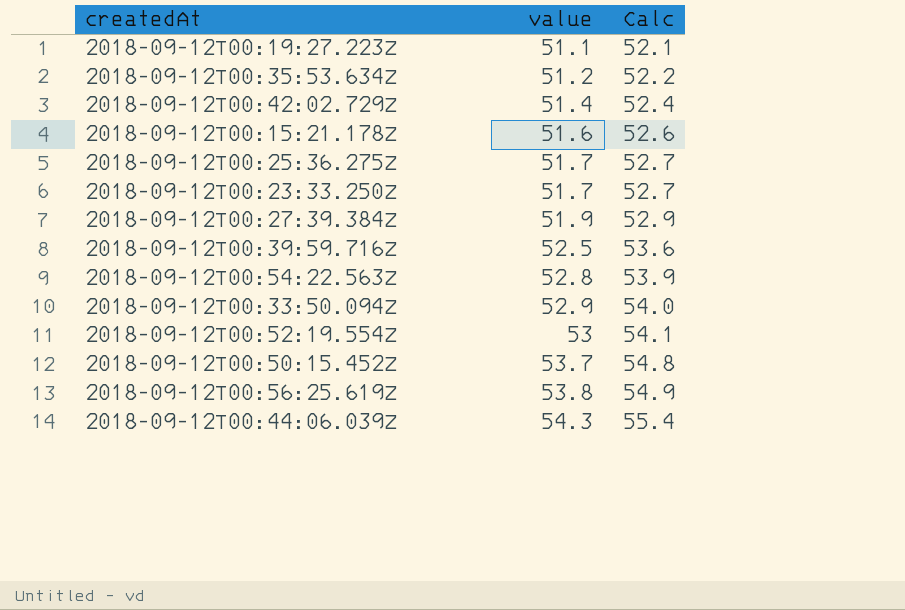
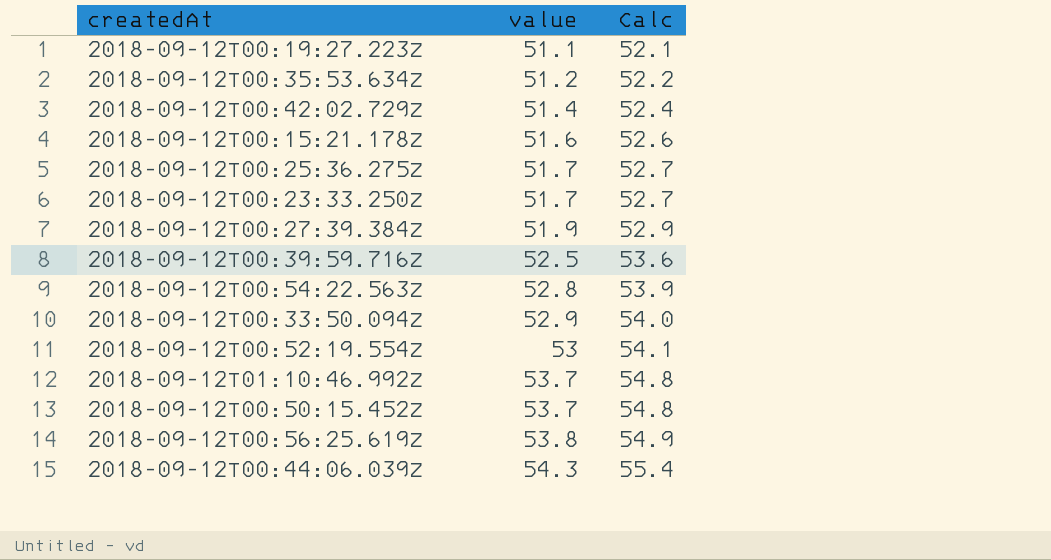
row 2018-09-12T01:10:46.992Z: none -> 53.7 | 54.8

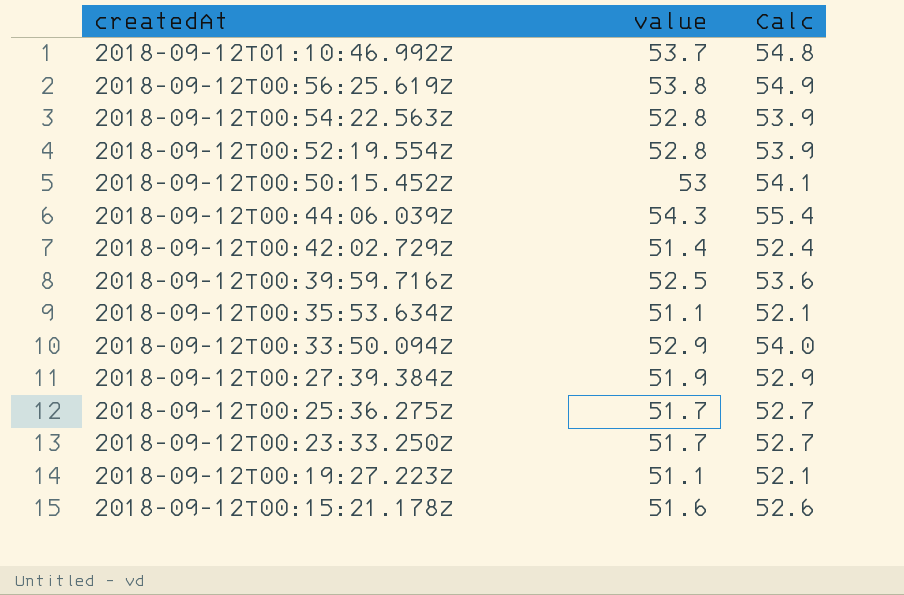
row order: value ascending -> createdAt descending
2018-09-12T00:52:19.554Z | value: 53 -> 52.8
2018-09-12T00:52:19.554Z | Calc: 54.1 -> 53.9
2018-09-12T00:50:15.452Z | value: 53.7 -> 53
2018-09-12T00:50:15.452Z | Calc: 54.8 -> 54.1
2018-09-12T00:35:53.634Z | value: 51.2 -> 51.1
2018-09-12T00:35:53.634Z | Calc: 52.2 -> 52.1

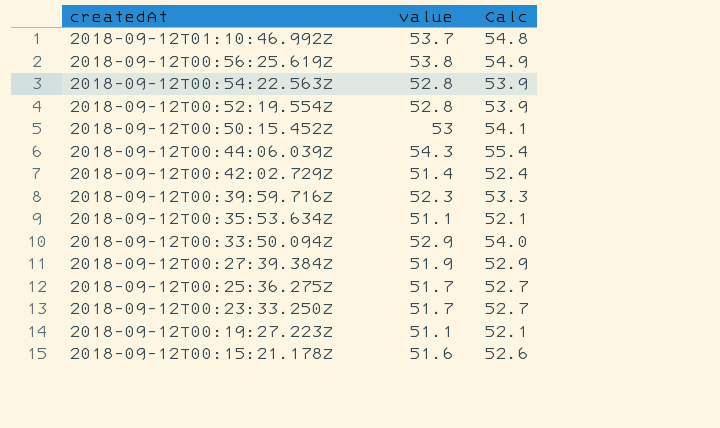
2018-09-12T00:39:59.716Z | value: 52.5 -> 52.3
2018-09-12T00:39:59.716Z | Calc: 53.6 -> 53.3

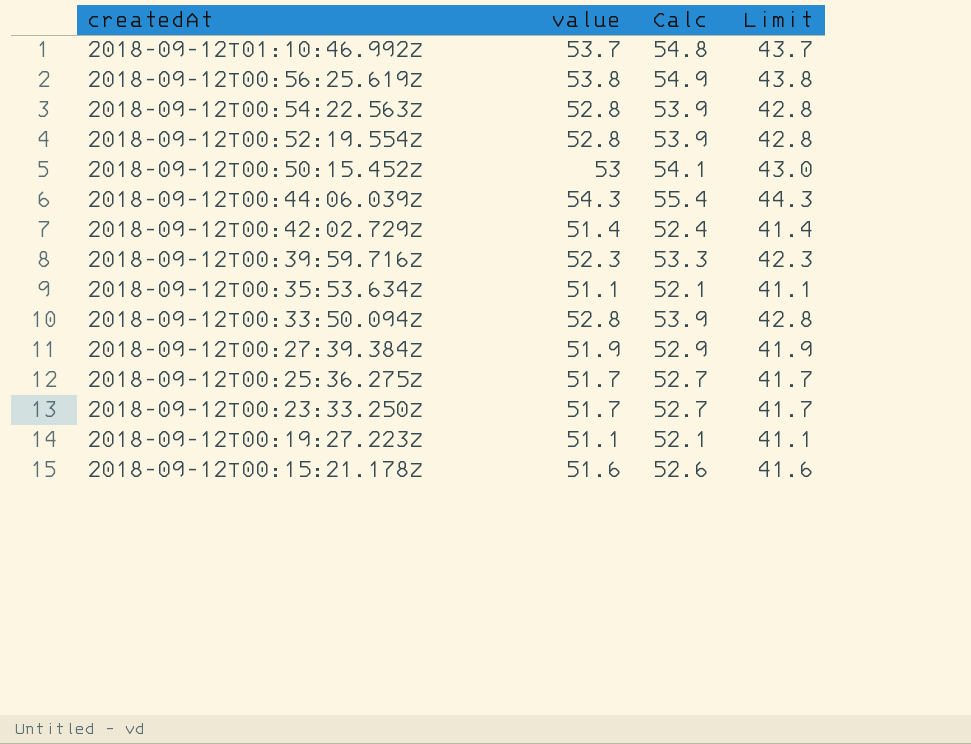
column Limit | formula: none -> [value] - 10
2018-09-12T00:33:50.094Z | value: 52.9 -> 52.8
2018-09-12T00:33:50.094Z | Calc: 54.0 -> 53.9

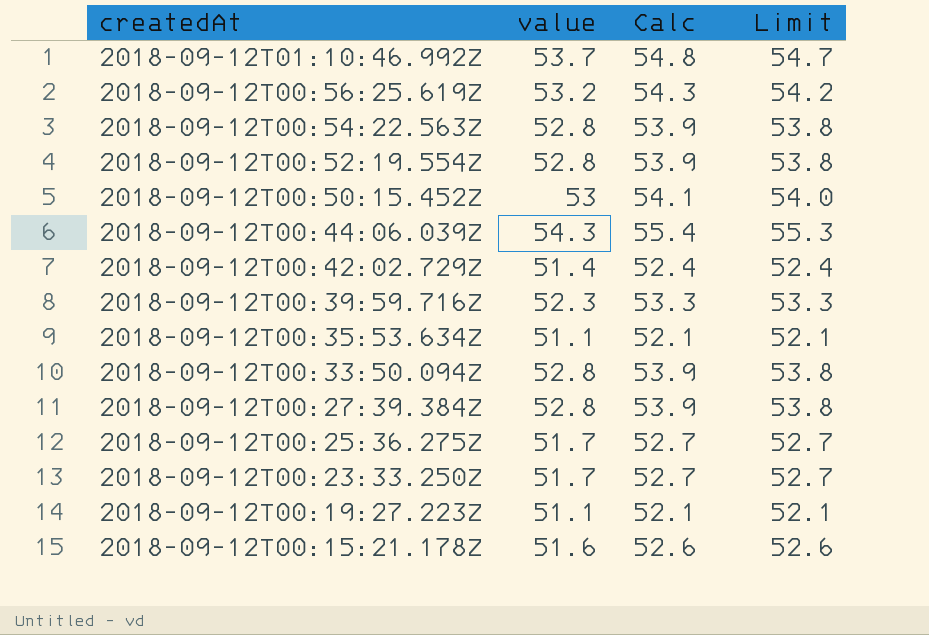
column Limit | formula: [value] - 10 -> [value] + 1
2018-09-12T00:56:25.619Z | value: 53.8 -> 53.2
2018-09-12T00:56:25.619Z | Calc: 54.9 -> 54.3
2018-09-12T00:27:39.384Z | value: 51.9 -> 52.8
2018-09-12T00:27:39.384Z | Calc: 52.9 -> 53.9

